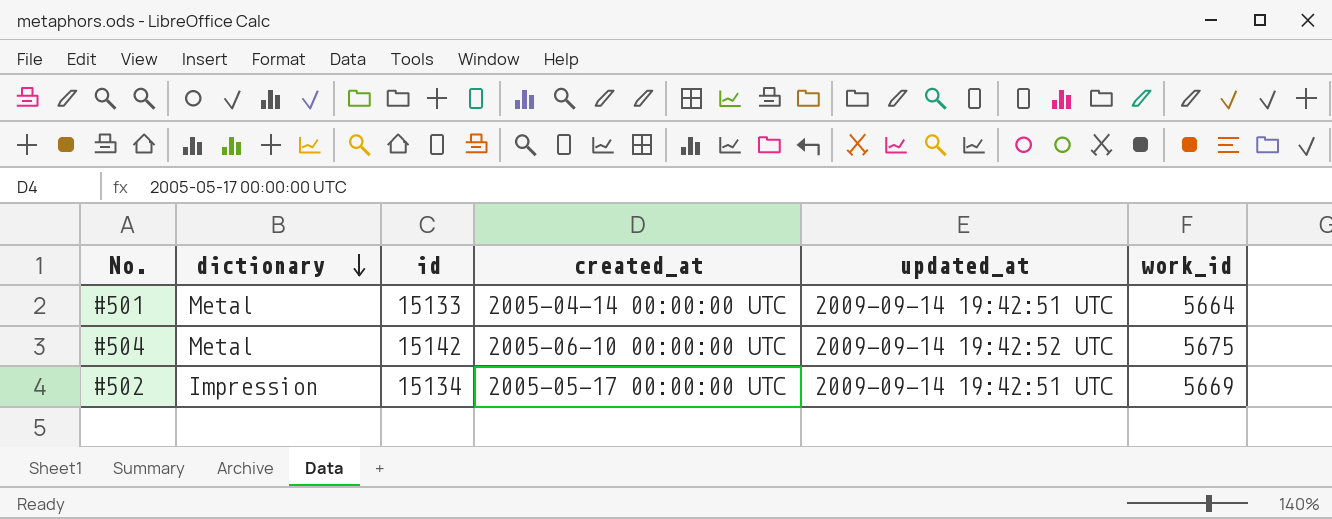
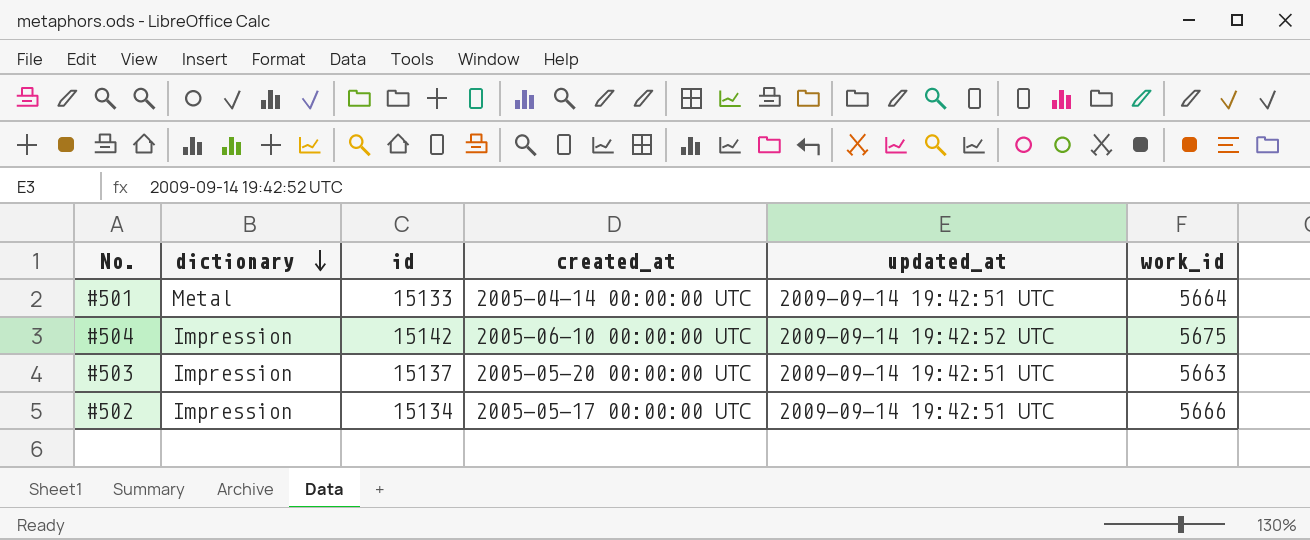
#504 | dictionary: Metal -> Impression
row #503: none -> Impression | 15137 | 2005-05-20 00:00:00 UTC | 2009-09-14 19:42:51 UTC | 5663
#502 | work_id: 5669 -> 5666

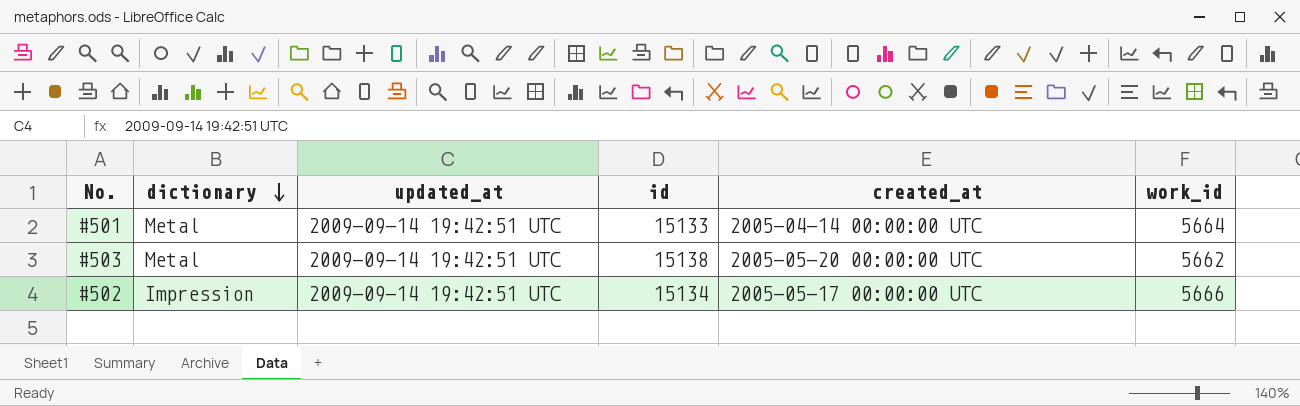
column updated_at | position: 5 -> 3
row #504: Impression | 15142 | 2005-06-10 00:00:00 UTC | 2009-09-14 19:42:52 UTC | 5675 -> none
#503 | dictionary: Impression -> Metal
#503 | id: 15137 -> 15138
#503 | work_id: 5663 -> 5662

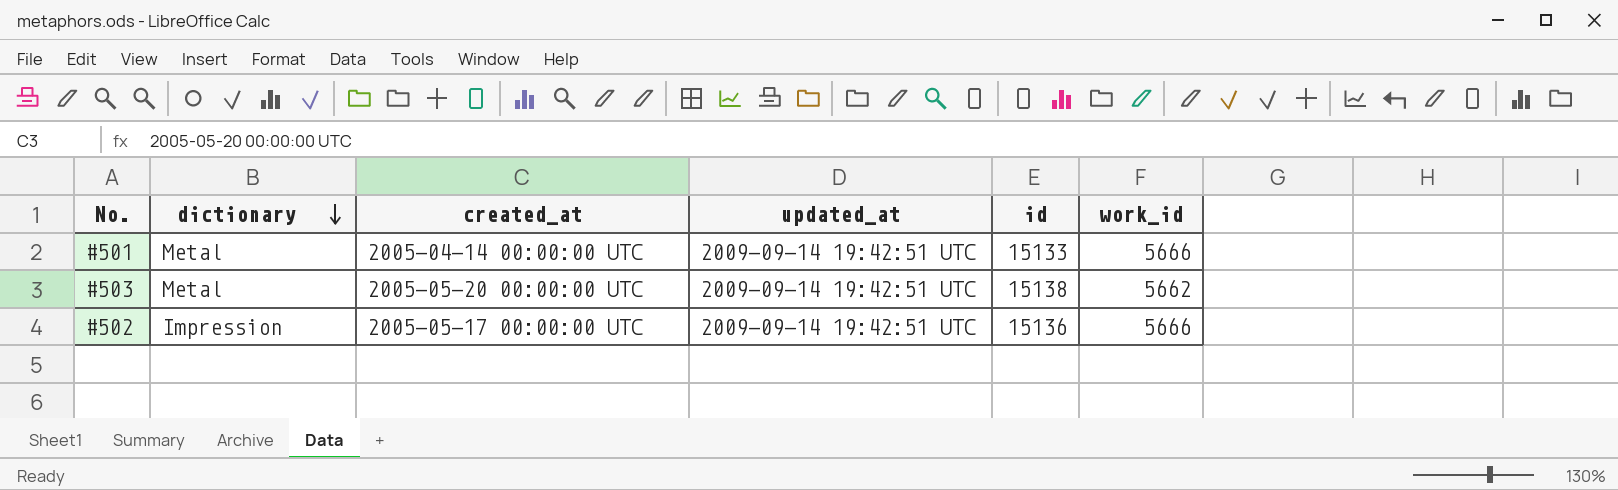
column created_at | position: 5 -> 3
#501 | work_id: 5664 -> 5666
#502 | id: 15134 -> 15136

